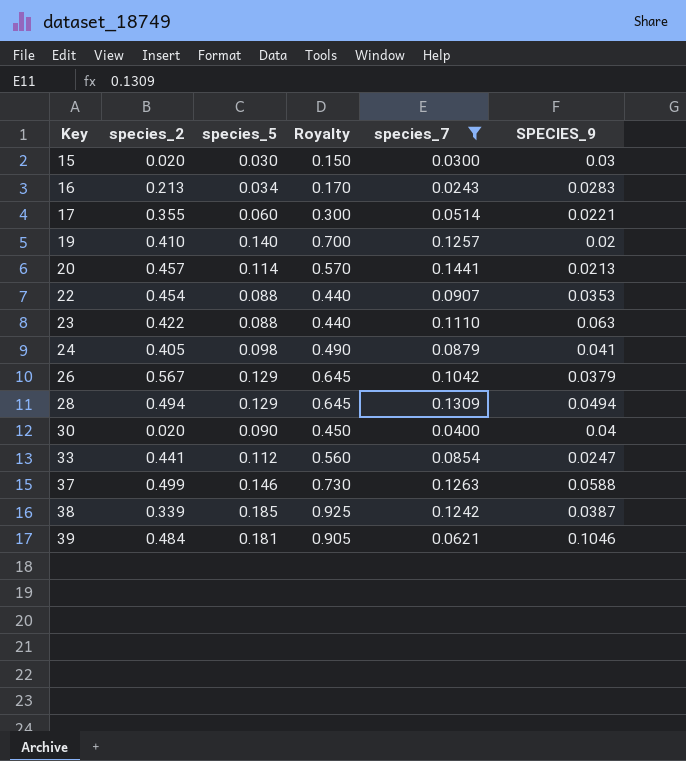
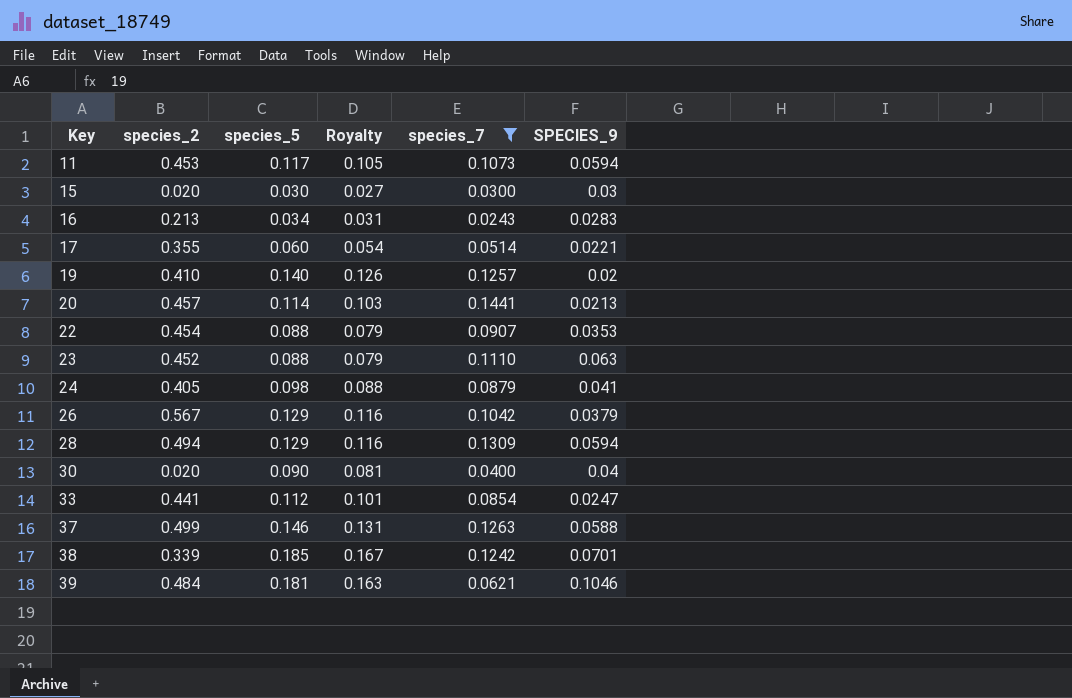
column Royalty | formula: [species_5] * 5 -> [species_5] * 0.9
row 11: none -> 0.453 | 0.117 | 0.105 | 0.1073 | 0.0594
23 | species_2: 0.422 -> 0.452
28 | SPECIES_9: 0.0494 -> 0.0594
38 | SPECIES_9: 0.0387 -> 0.0701

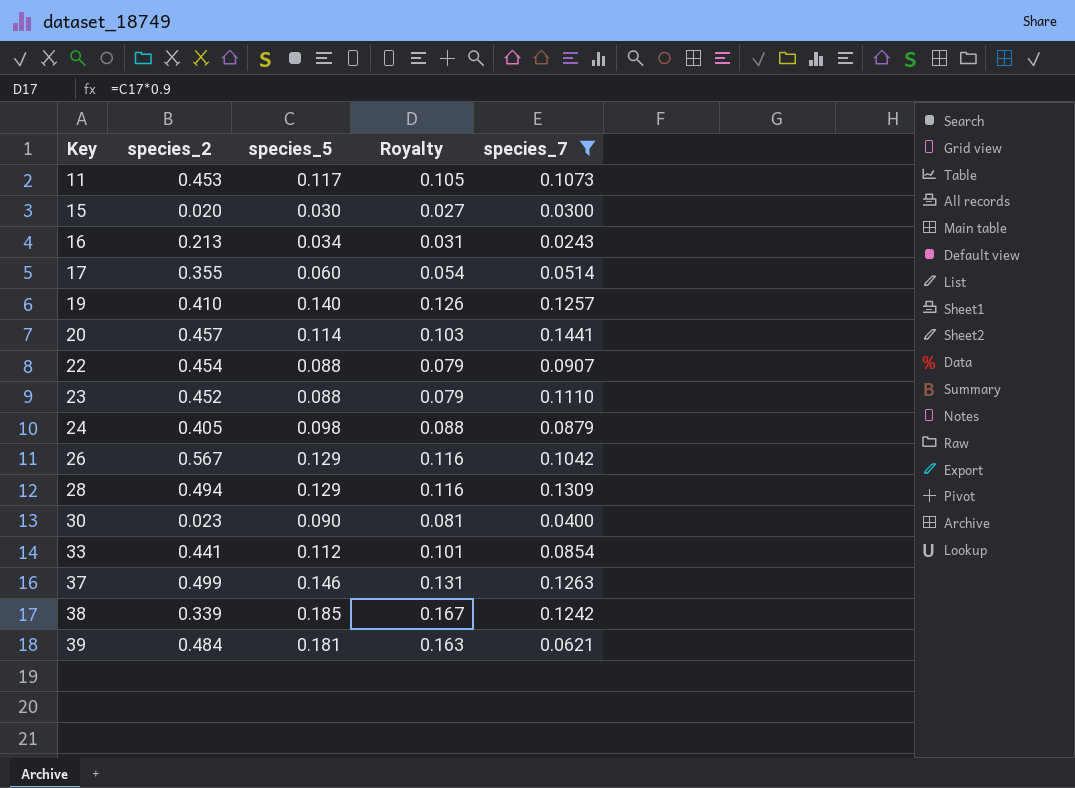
column SPECIES_9 | position: 6 -> none
30 | species_2: 0.020 -> 0.023

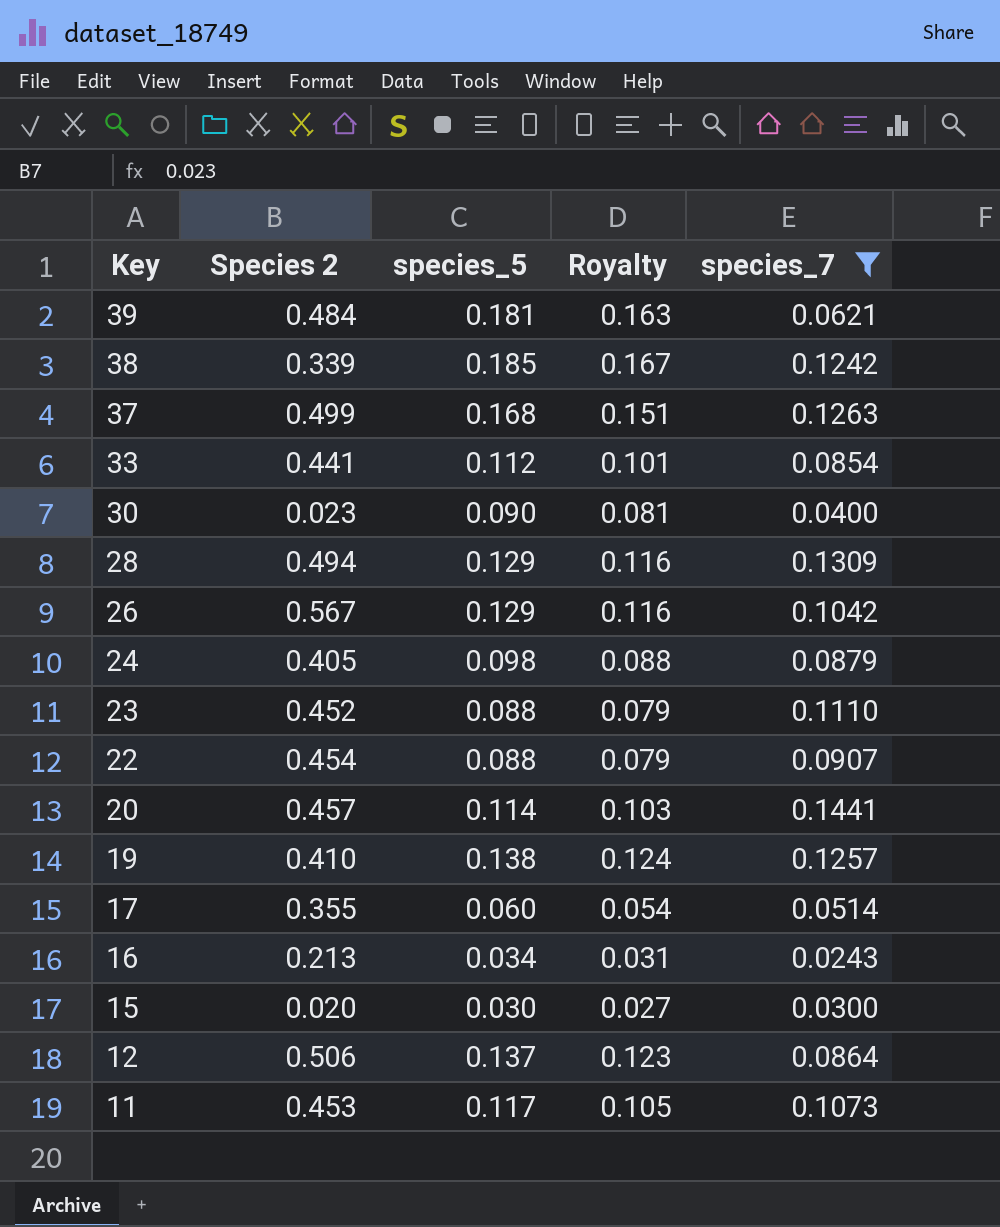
row order: Key ascending -> Key descending
column name: species_2 -> Species 2
37 | species_5: 0.146 -> 0.168
37 | Royalty: 0.131 -> 0.151
19 | species_5: 0.140 -> 0.138
19 | Royalty: 0.126 -> 0.124
row 12: none -> 0.506 | 0.137 | 0.123 | 0.0864

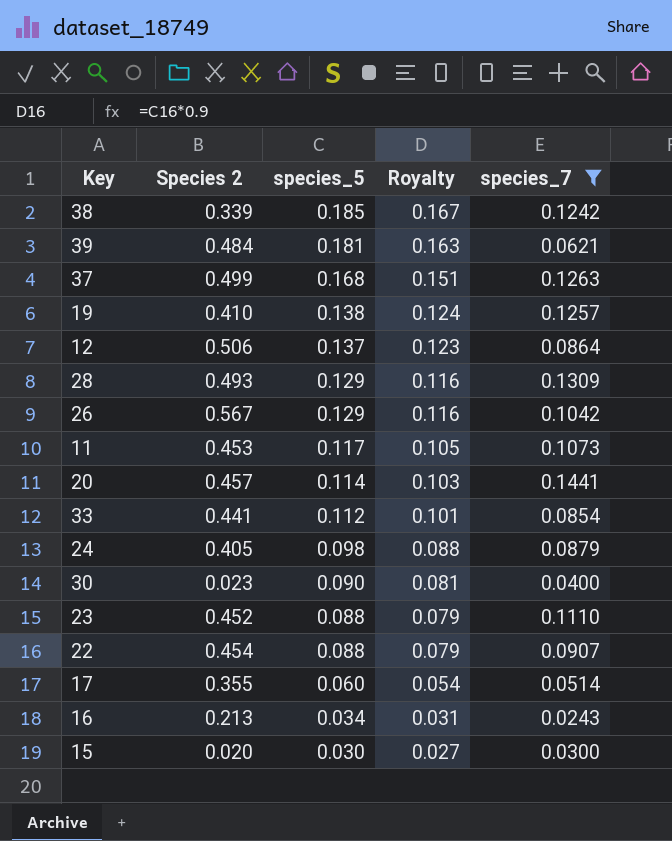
row order: Key descending -> species_5 descending
28 | Species 2: 0.494 -> 0.493

